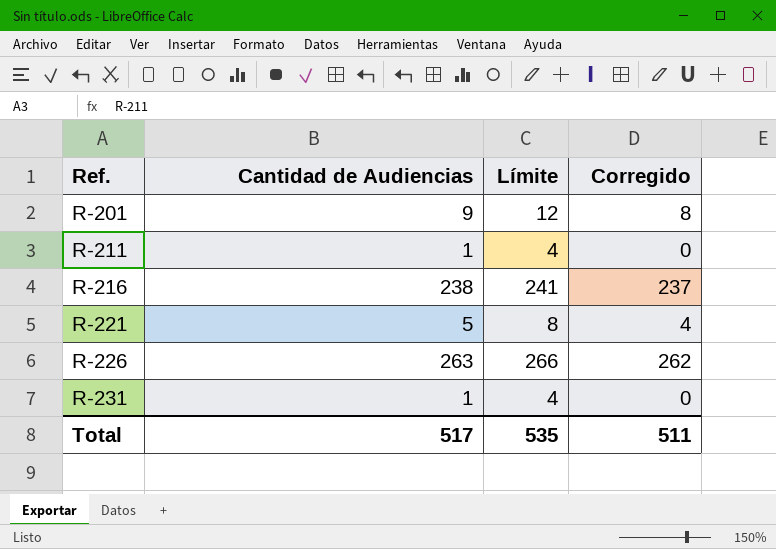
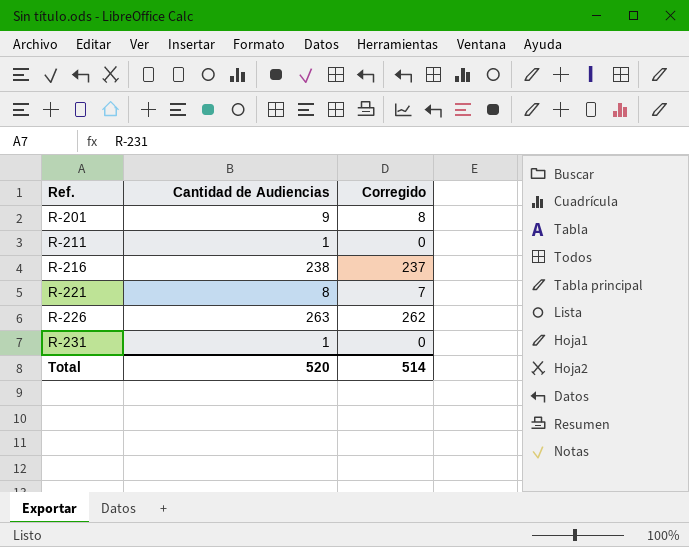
column Límite | formula: [Cantidad de Audiencias] + 3 -> none
R-221 | Cantidad de Audiencias: 5 -> 8
R-221 | Corregido: 4 -> 7
Total | Cantidad de Audiencias: 517 -> 520
Total | Corregido: 511 -> 514

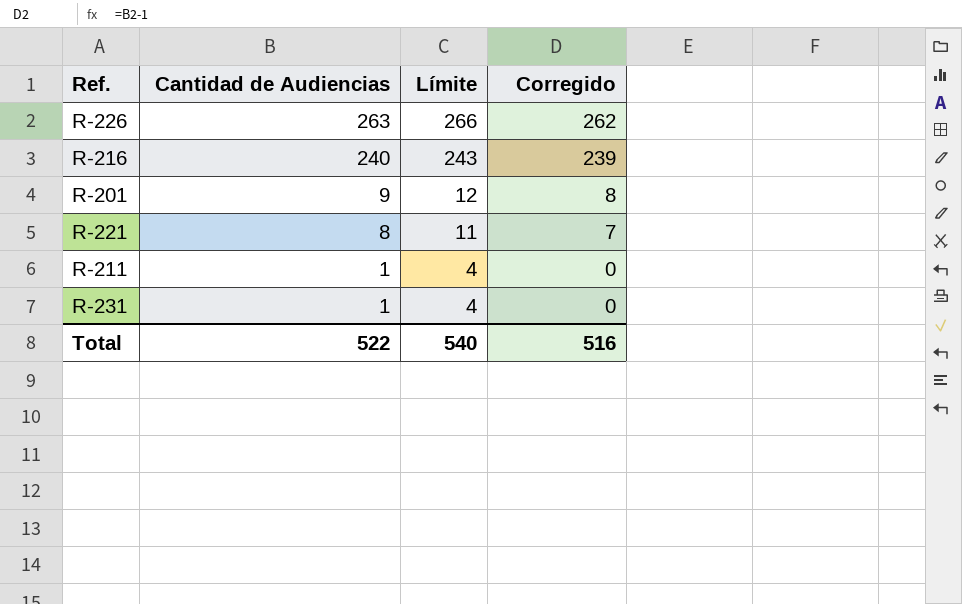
row order: Ref. ascending -> Cantidad de Audiencias descending
column Límite | formula: none -> [Cantidad de Audiencias] + 3
R-216 | Cantidad de Audiencias: 238 -> 240
R-216 | Corregido: 237 -> 239
Total | Cantidad de Audiencias: 520 -> 522
Total | Corregido: 514 -> 516

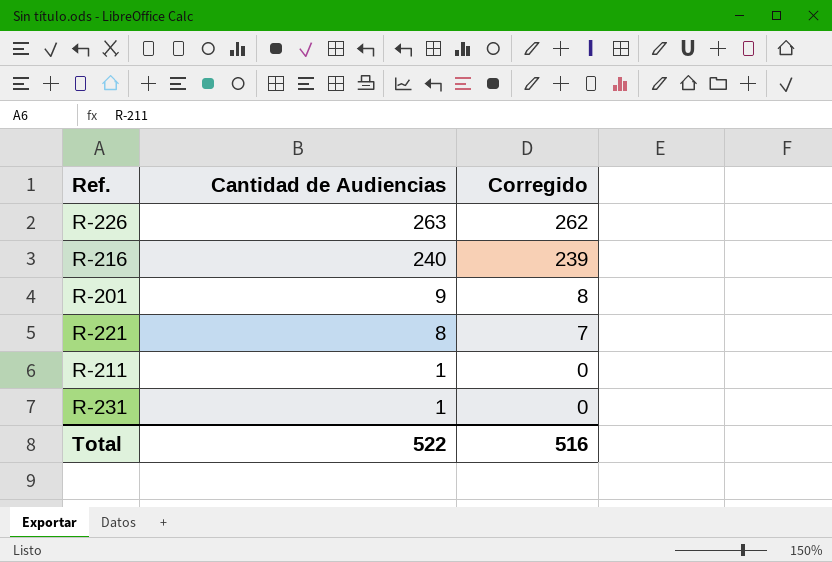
column Límite | formula: [Cantidad de Audiencias] + 3 -> none

